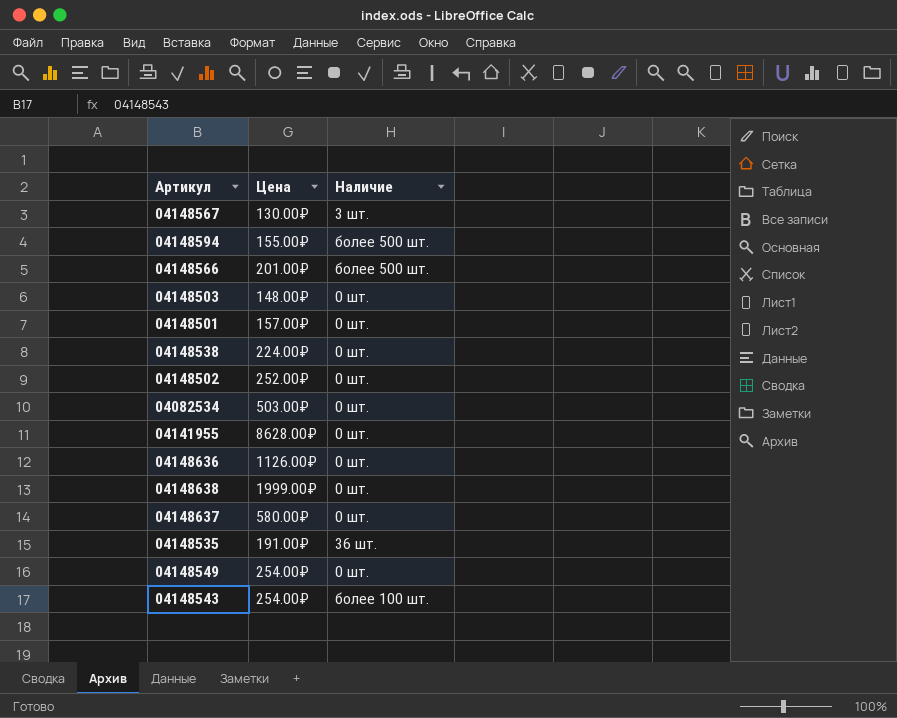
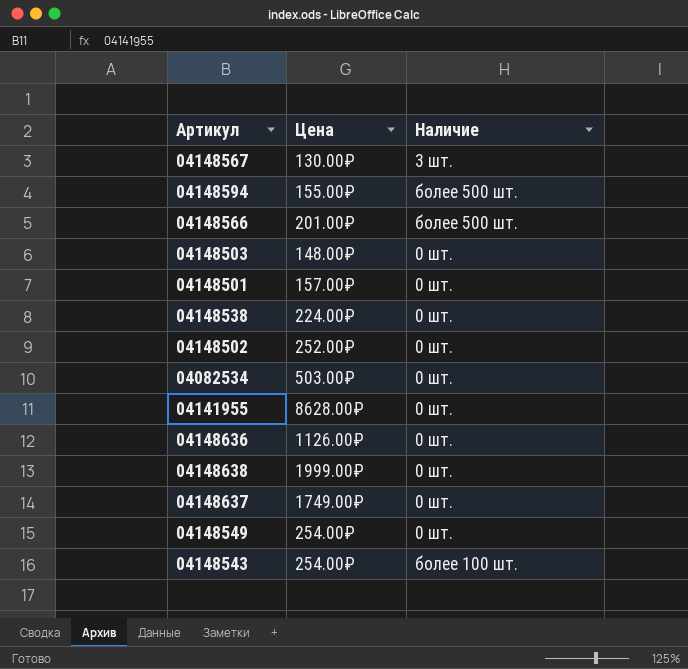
row 04148535: 191.00₽ | 36 шт. -> none
04148637 | Цена: 580.00₽ -> 1749.00₽

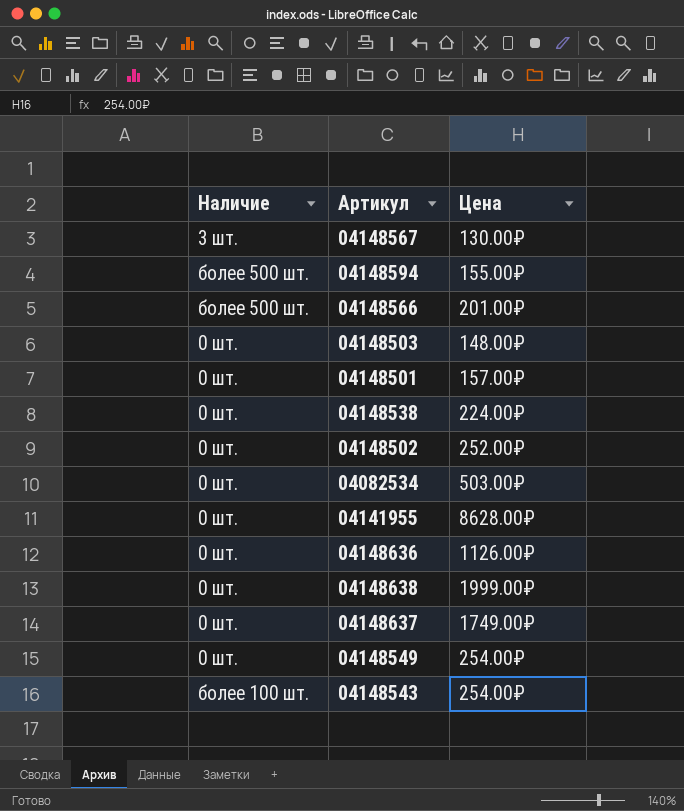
column Наличие | position: 3 -> 1

